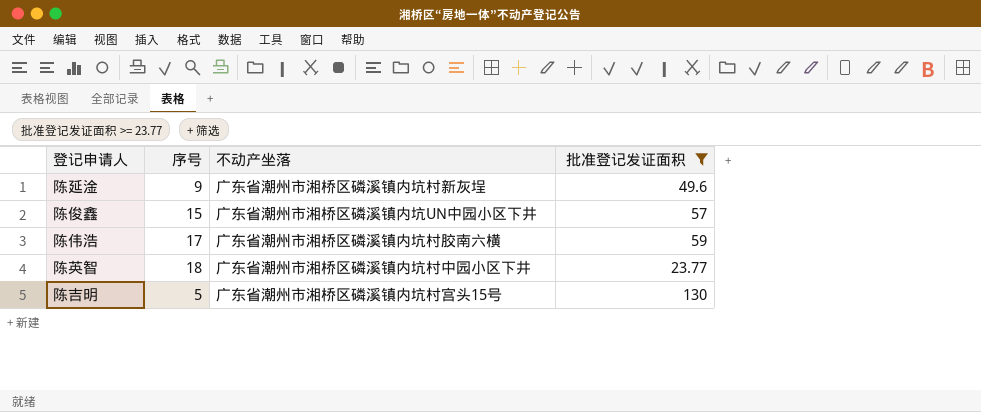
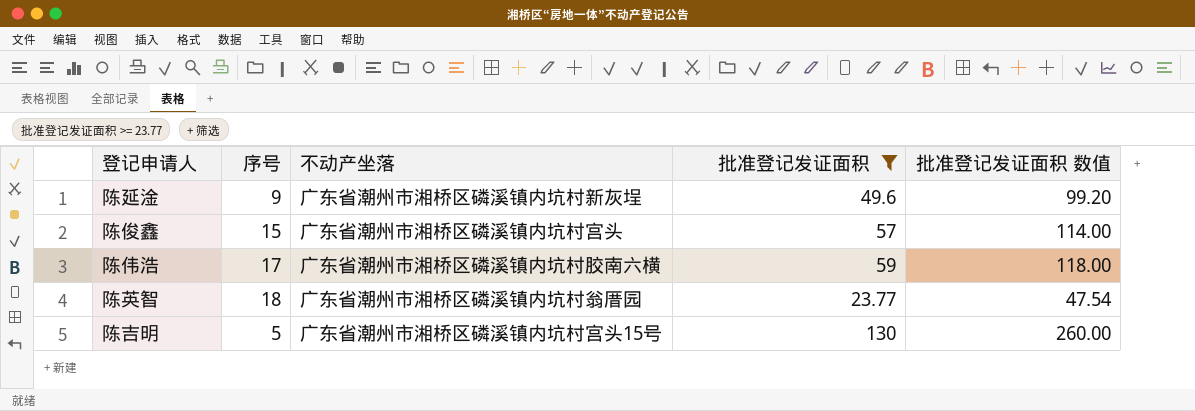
column 批准登记发证面积 数值 | formula: none -> [批准登记发证面积] * 2
陈俊鑫 | 不动产坐落: 广东省潮州市湘桥区磷溪镇内坑UN中园小区下井 -> 广东省潮州市湘桥区磷溪镇内坑村宫头
陈英智 | 不动产坐落: 广东省潮州市湘桥区磷溪镇内坑村中园小区下井 -> 广东省潮州市湘桥区磷溪镇内坑村翁厝园

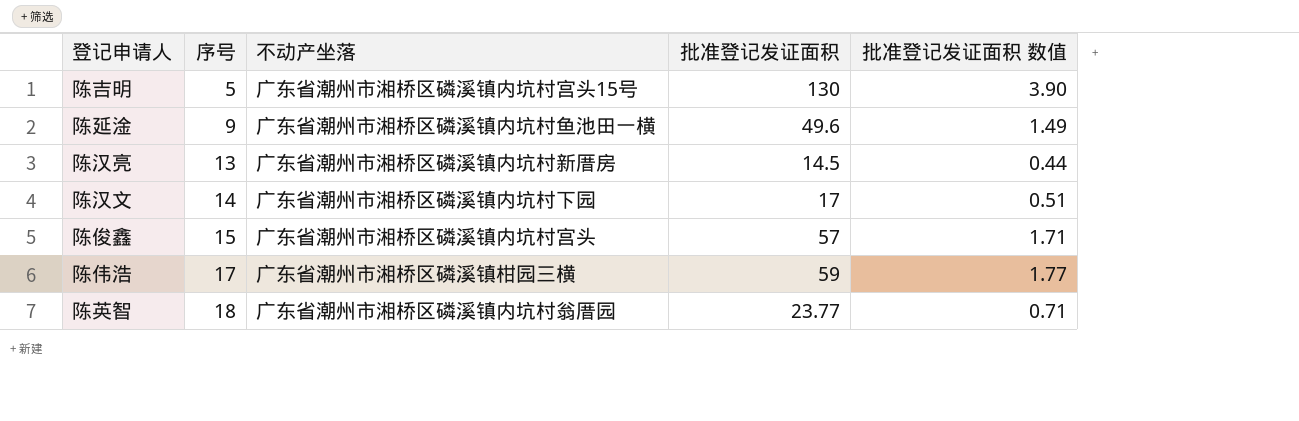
filter: 批准登记发证面积 >= 23.77 -> none
row order: none -> 序号 ascending
column 批准登记发证面积 数值 | formula: [批准登记发证面积] * 2 -> [批准登记发证面积] * 0.03
陈延淦 | 不动产坐落: 广东省潮州市湘桥区磷溪镇内坑村新灰埕 -> 广东省潮州市湘桥区磷溪镇内坑村鱼池田一横
陈伟浩 | 不动产坐落: 广东省潮州市湘桥区磷溪镇内坑村胶南六横 -> 广东省潮州市湘桥区磷溪镇柑园三横

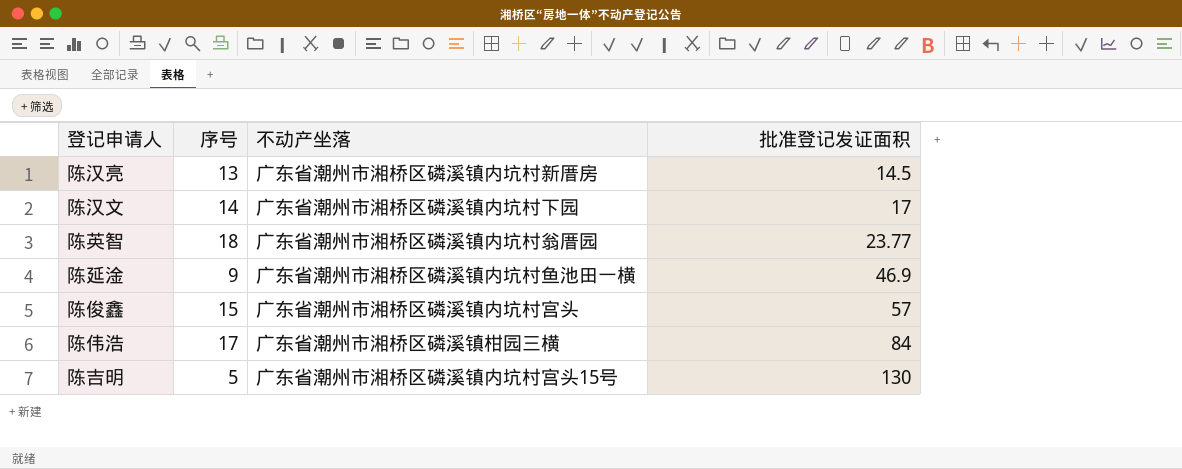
row order: 序号 ascending -> 批准登记发证面积 ascending
column 批准登记发证面积 数值 | formula: [批准登记发证面积] * 0.03 -> none
陈延淦 | 批准登记发证面积: 49.6 -> 46.9
陈伟浩 | 批准登记发证面积: 59 -> 84

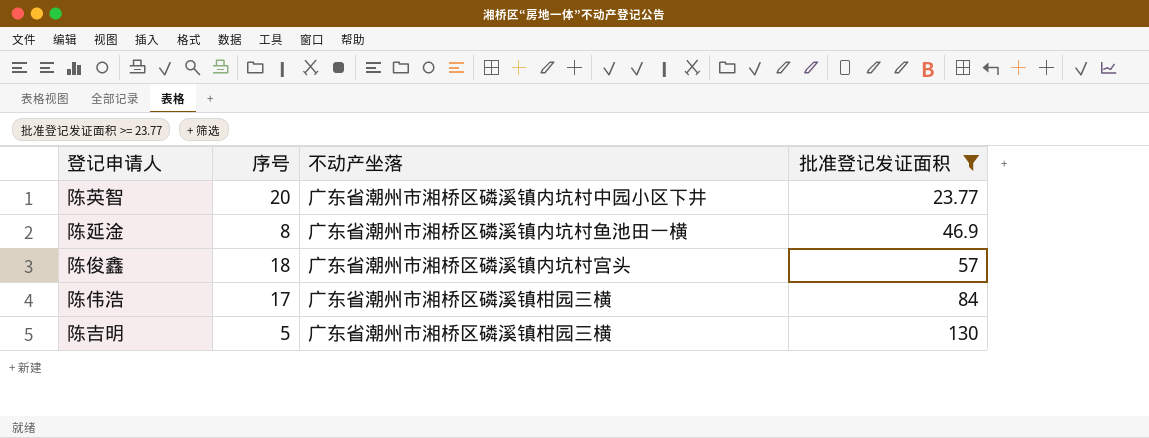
filter: none -> 批准登记发证面积 >= 23.77
陈英智 | 序号: 18 -> 20
陈英智 | 不动产坐落: 广东省潮州市湘桥区磷溪镇内坑村翁厝园 -> 广东省潮州市湘桥区磷溪镇内坑村中园小区下井
陈延淦 | 序号: 9 -> 8
陈俊鑫 | 序号: 15 -> 18
陈吉明 | 不动产坐落: 广东省潮州市湘桥区磷溪镇内坑村宫头15号 -> 广东省潮州市湘桥区磷溪镇柑园三横

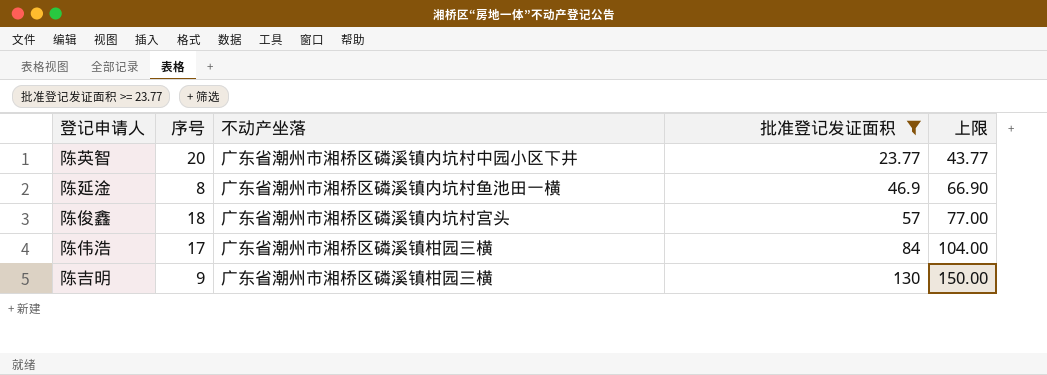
column 上限 | formula: none -> [批准登记发证面积] + 20
陈吉明 | 序号: 5 -> 9

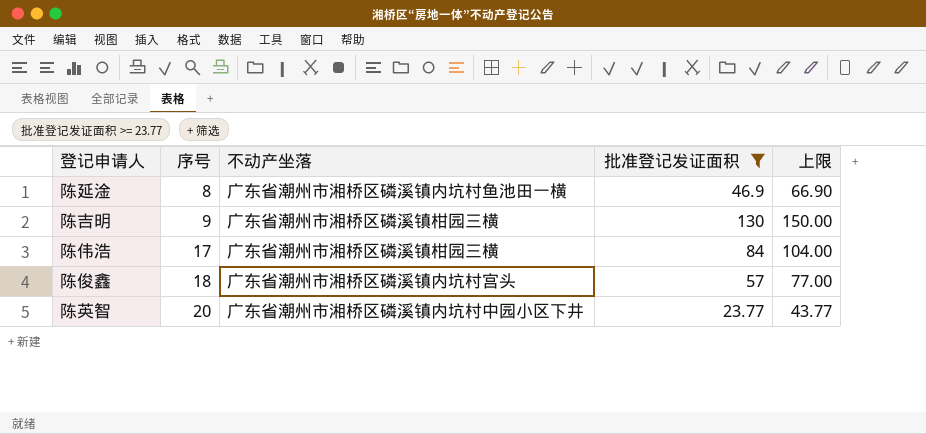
row order: 批准登记发证面积 ascending -> 序号 ascending

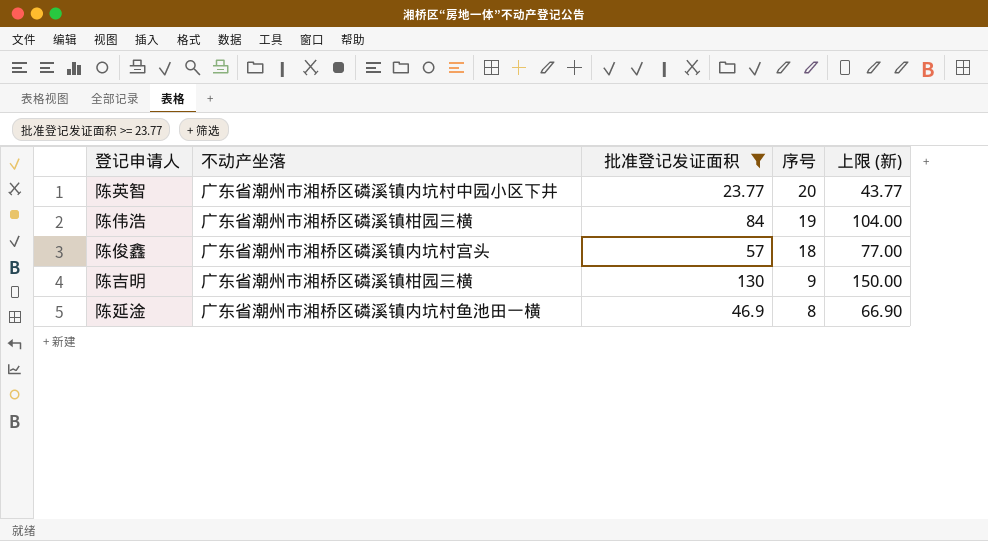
row order: 序号 ascending -> 序号 descending
column 序号 | position: 2 -> 4
column name: 上限 -> 上限 (新)
陈伟浩 | 序号: 17 -> 19

